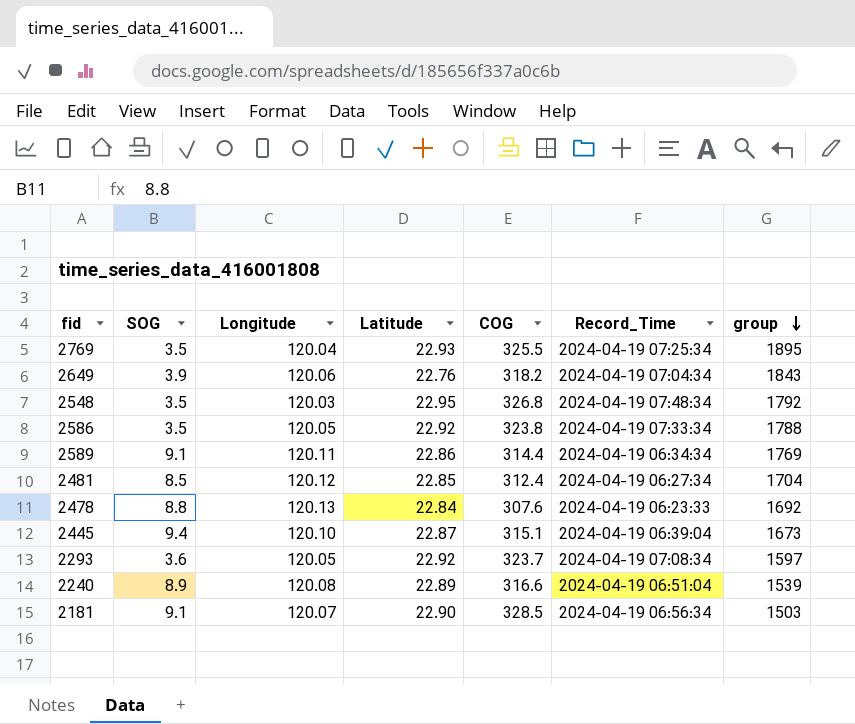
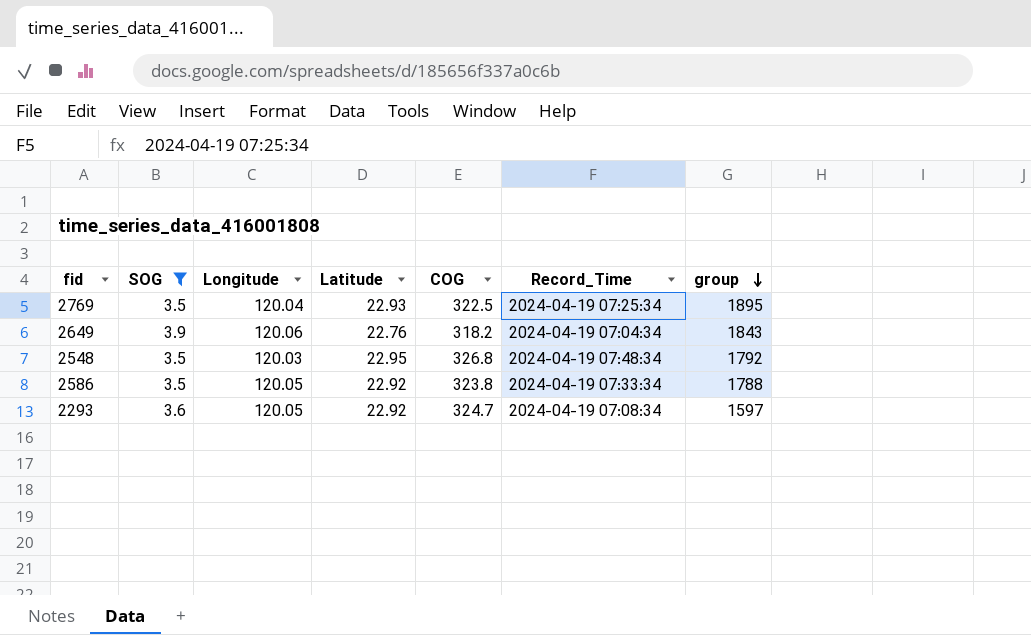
filter: none -> SOG <= 3.9
2769 | COG: 325.5 -> 322.5
2293 | COG: 323.7 -> 324.7

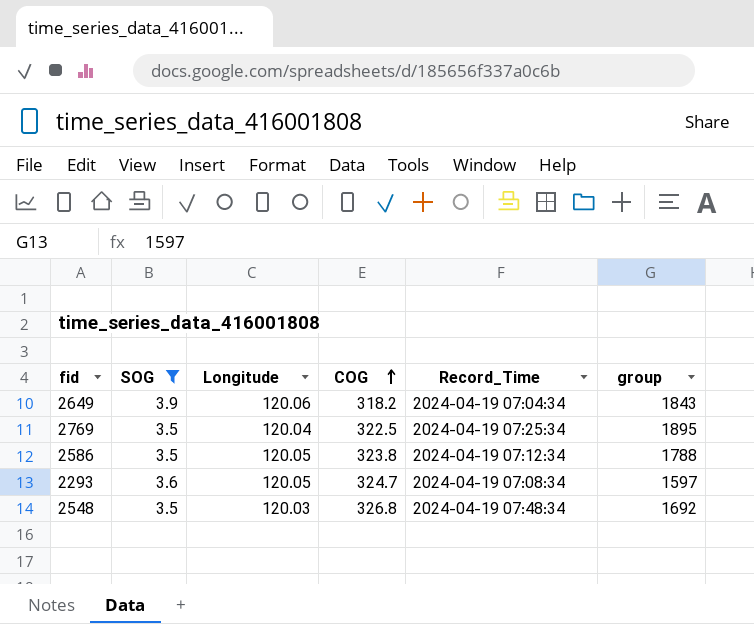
row order: group descending -> COG ascending
column Latitude | position: 4 -> none
2586 | Record_Time: 2024-04-19 07:33:34 -> 2024-04-19 07:12:34
2548 | group: 1792 -> 1692

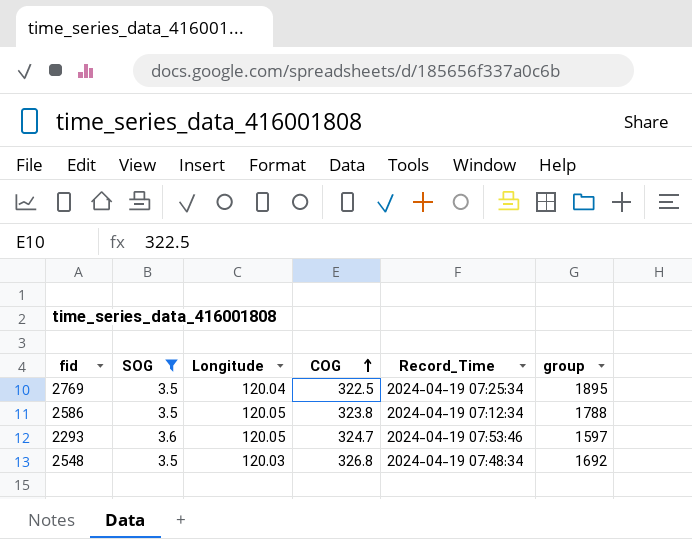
row 2649: 3.9 | 120.06 | 318.2 | 2024-04-19 07:04:34 | 1843 -> none
2293 | Record_Time: 2024-04-19 07:08:34 -> 2024-04-19 07:53:46

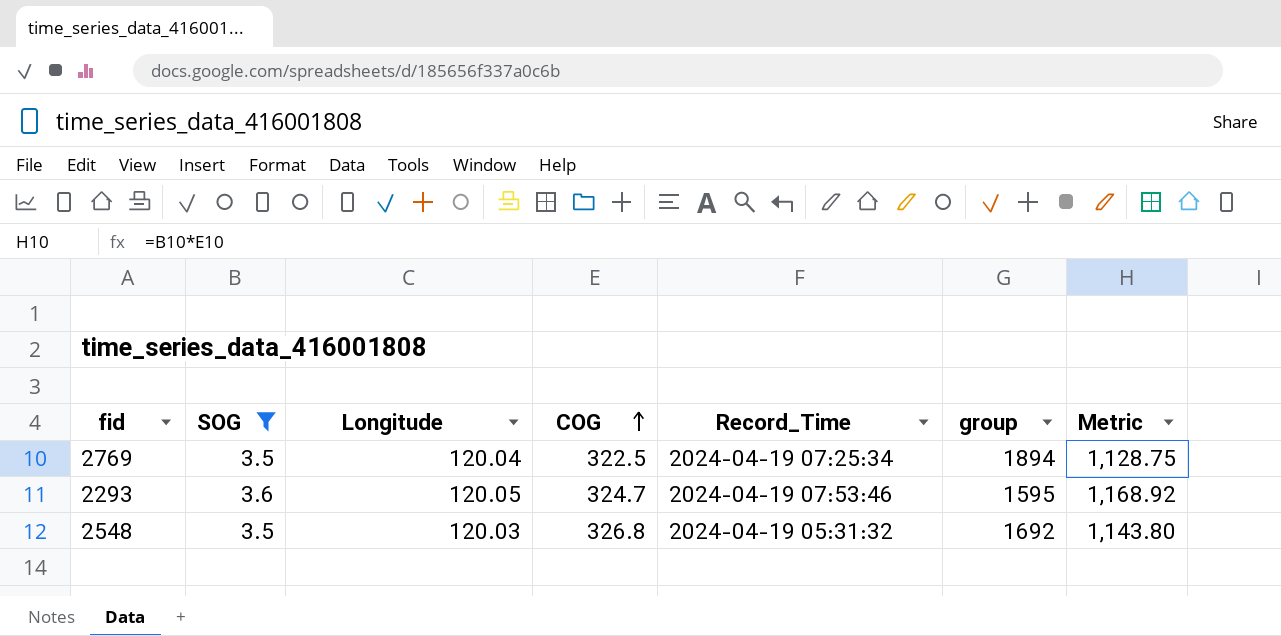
column Metric | formula: none -> [SOG] * [COG]
row 2586: 3.5 | 120.05 | 323.8 | 2024-04-19 07:12:34 | 1788 -> none
2769 | group: 1895 -> 1894
2293 | group: 1597 -> 1595
2548 | Record_Time: 2024-04-19 07:48:34 -> 2024-04-19 05:31:32

